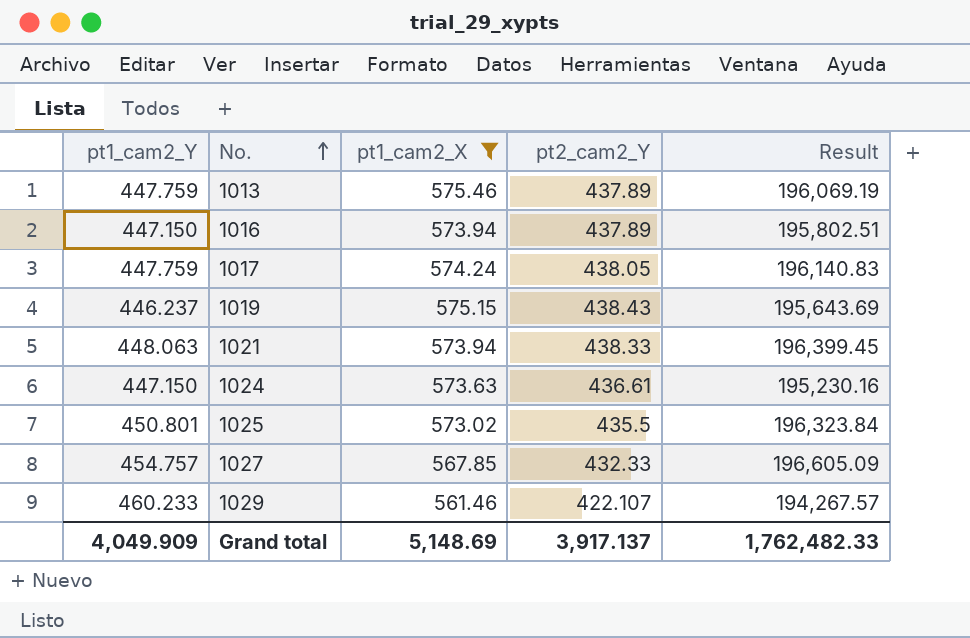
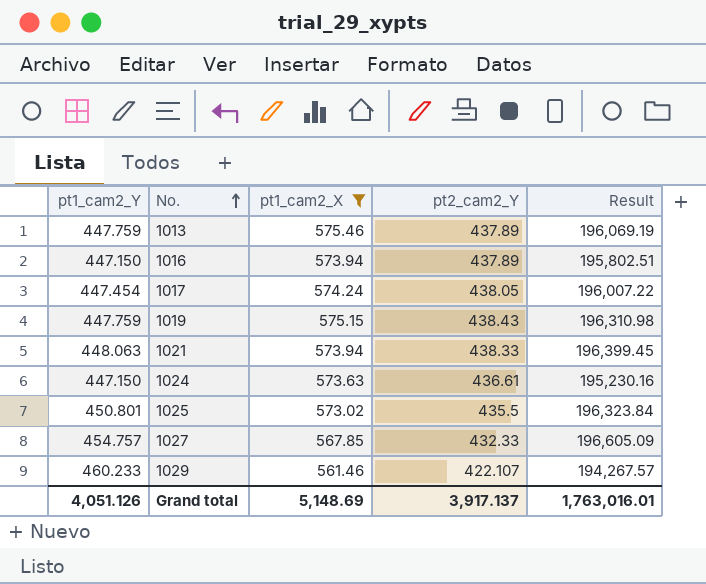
1017 | pt1_cam2_Y: 447.759 -> 447.454
1017 | Result: 196,140.83 -> 196,007.22
1019 | pt1_cam2_Y: 446.237 -> 447.759
1019 | Result: 195,643.69 -> 196,310.98
Grand total | pt1_cam2_Y: 4,049.909 -> 4,051.126
Grand total | Result: 1,762,482.33 -> 1,763,016.01

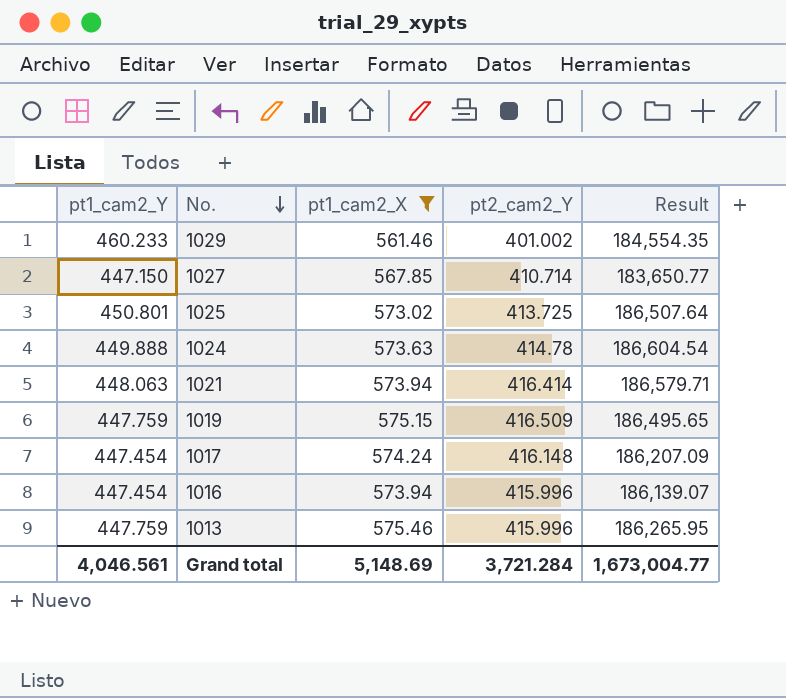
row order: No. ascending -> No. descending
1029 | pt2_cam2_Y: 422.107 -> 401.002
1029 | Result: 194,267.57 -> 184,554.35
1027 | pt1_cam2_Y: 454.757 -> 447.150
1027 | pt2_cam2_Y: 432.33 -> 410.714
1027 | Result: 196,605.09 -> 183,650.77
1025 | pt2_cam2_Y: 435.5 -> 413.725
1025 | Result: 196,323.84 -> 186,507.64
1024 | pt1_cam2_Y: 447.150 -> 449.888
1024 | pt2_cam2_Y: 436.61 -> 414.78
1024 | Result: 195,230.16 -> 186,604.54
1021 | pt2_cam2_Y: 438.33 -> 416.414
1021 | Result: 196,399.45 -> 186,579.71
1019 | pt2_cam2_Y: 438.43 -> 416.509
1019 | Result: 196,310.98 -> 186,495.65
1017 | pt2_cam2_Y: 438.05 -> 416.148
1017 | Result: 196,007.22 -> 186,207.09
1016 | pt1_cam2_Y: 447.150 -> 447.454
1016 | pt2_cam2_Y: 437.89 -> 415.996
1016 | Result: 195,802.51 -> 186,139.07
1013 | pt2_cam2_Y: 437.89 -> 415.996
1013 | Result: 196,069.19 -> 186,265.95
Grand total | pt1_cam2_Y: 4,051.126 -> 4,046.561
Grand total | pt2_cam2_Y: 3,917.137 -> 3,721.284
Grand total | Result: 1,763,016.01 -> 1,673,004.77

